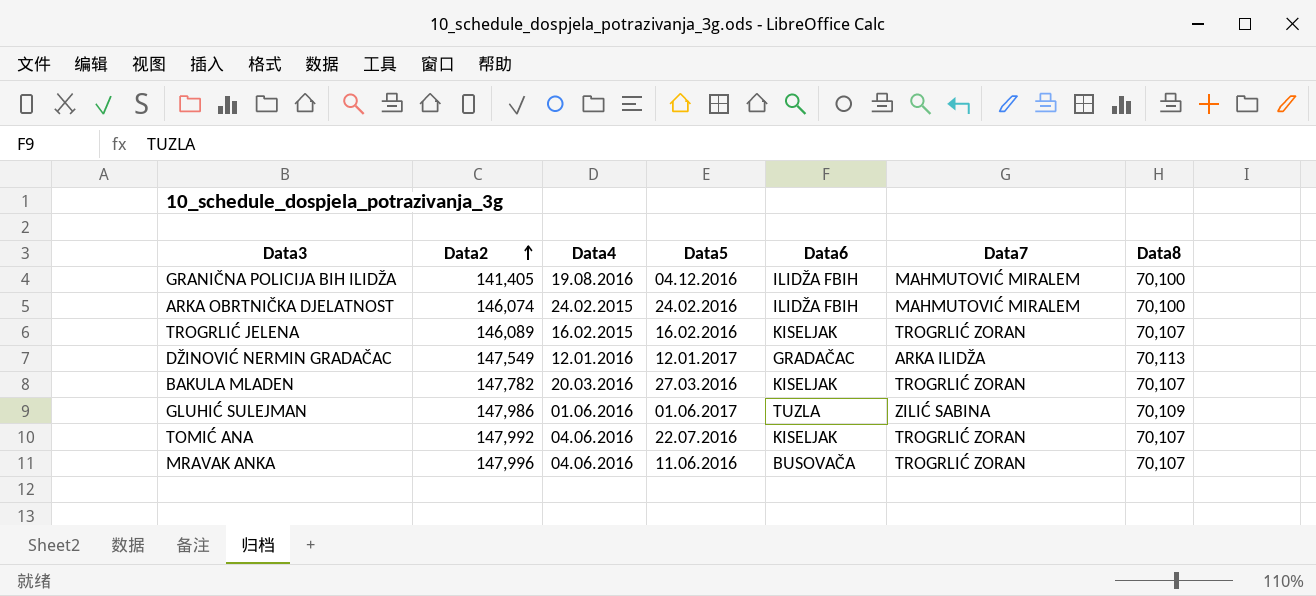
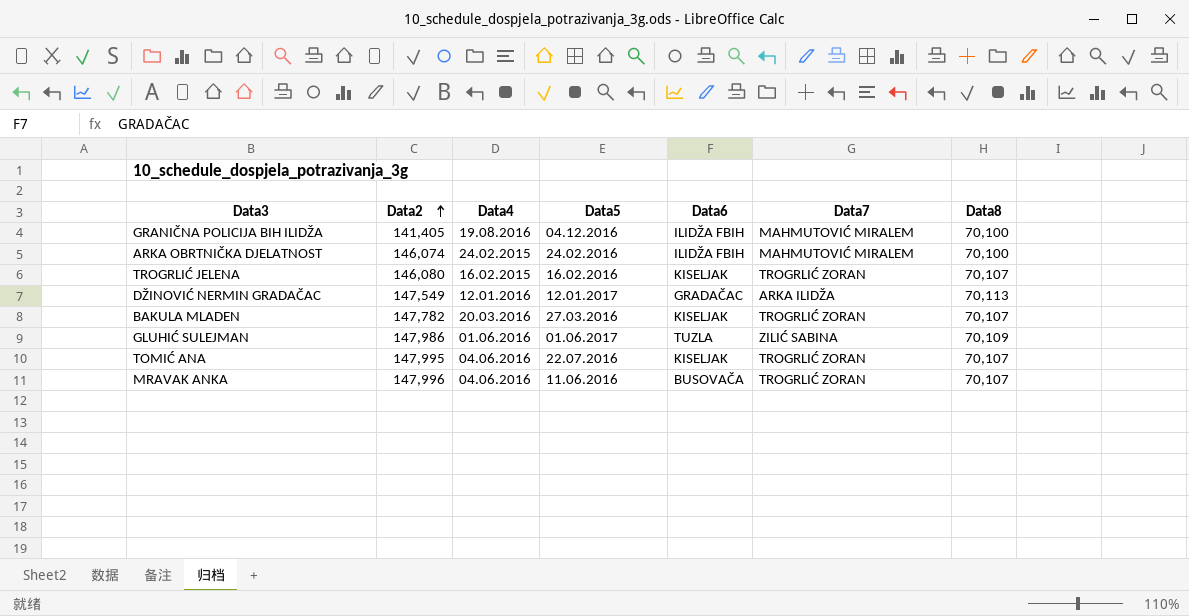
TROGRLIĆ JELENA | Data2: 146,089 -> 146,080
TOMIĆ ANA | Data2: 147,992 -> 147,995

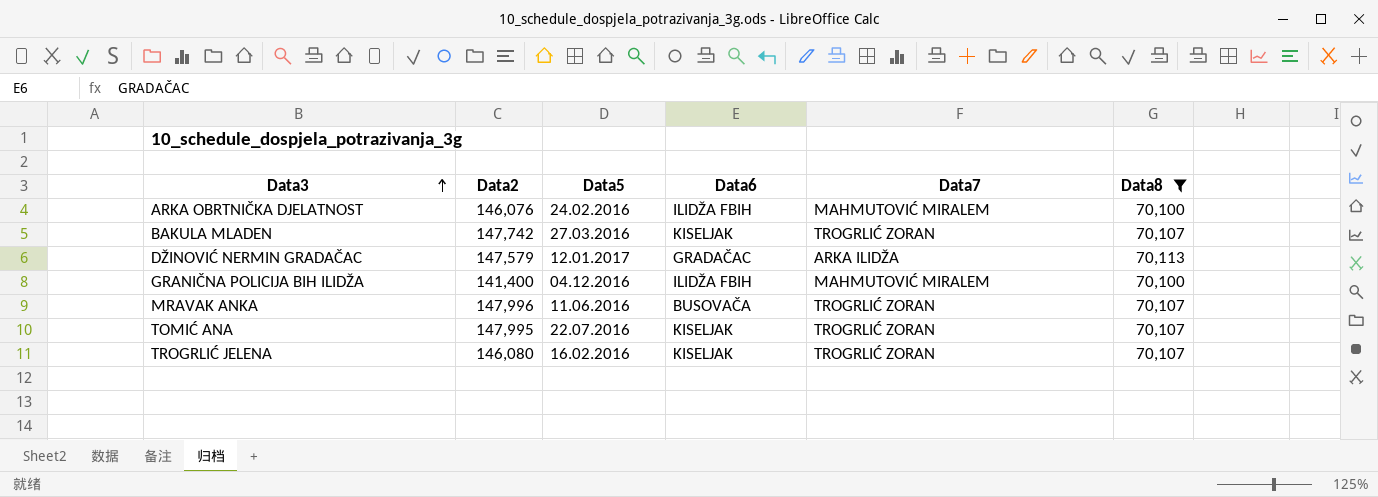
filter: none -> Data8 != 70,109
row order: Data2 ascending -> Data3 ascending
column Data4 | position: 3 -> none
ARKA OBRTNIČKA DJELATNOST | Data2: 146,074 -> 146,076
BAKULA MLADEN | Data2: 147,782 -> 147,742
DŽINOVIĆ NERMIN GRADAČAC | Data2: 147,549 -> 147,579
GRANIČNA POLICIJA BIH ILIDŽA | Data2: 141,405 -> 141,400

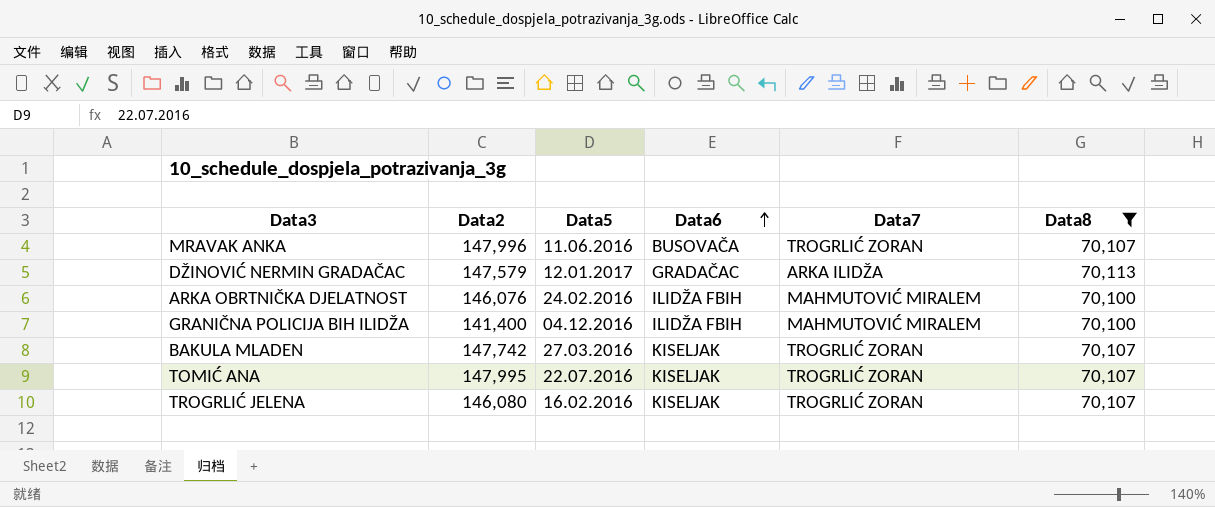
row order: Data3 ascending -> Data6 ascending

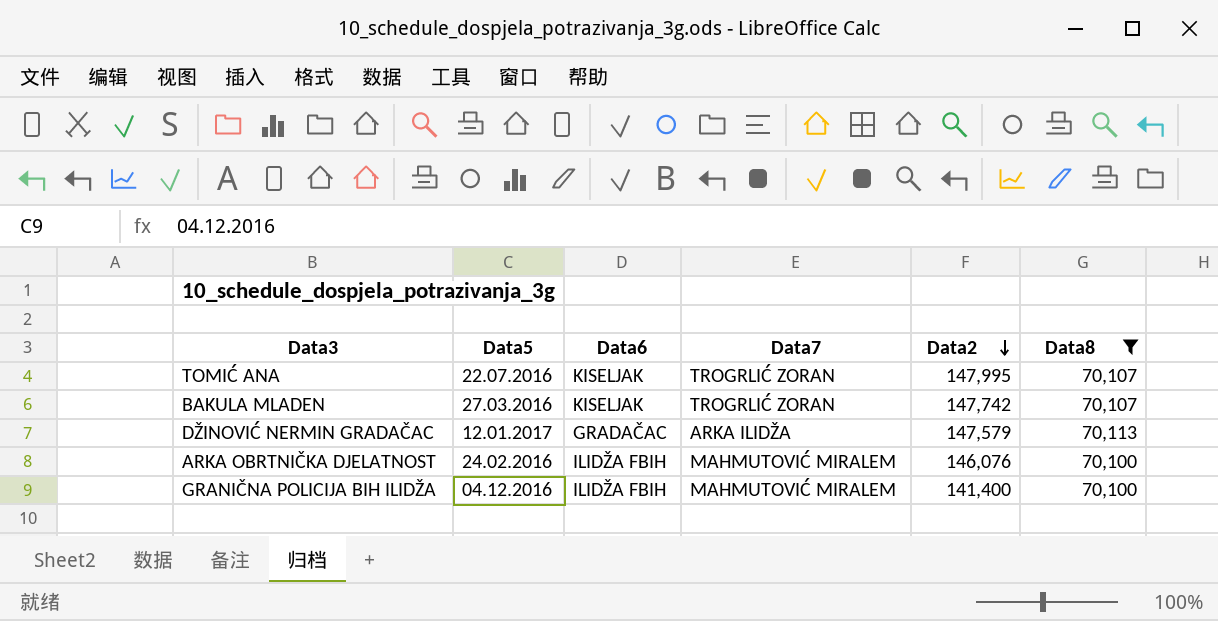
row order: Data6 ascending -> Data2 descending
column Data2 | position: 2 -> 5
row MRAVAK ANKA: 147,996 | 11.06.2016 | BUSOVAČA | TROGRLIĆ ZORAN | 70,107 -> none
row TROGRLIĆ JELENA: 146,080 | 16.02.2016 | KISELJAK | TROGRLIĆ ZORAN | 70,107 -> none

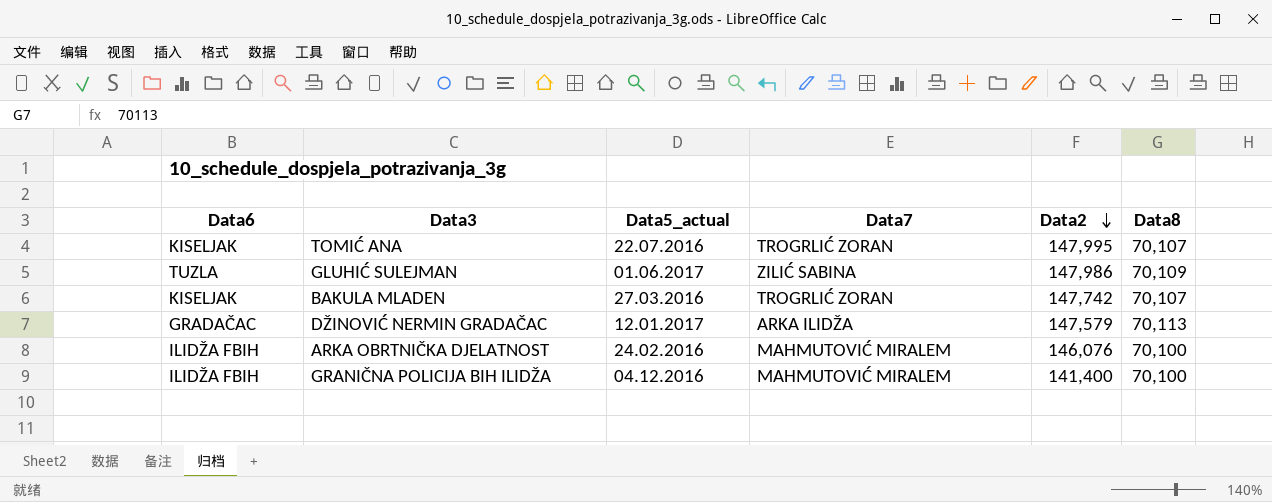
filter: Data8 != 70,109 -> none
column Data6 | position: 3 -> 1
column name: Data5 -> Data5_actual

